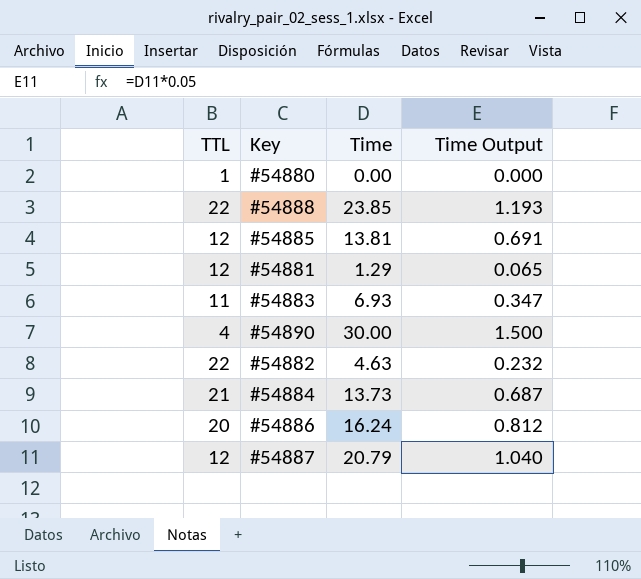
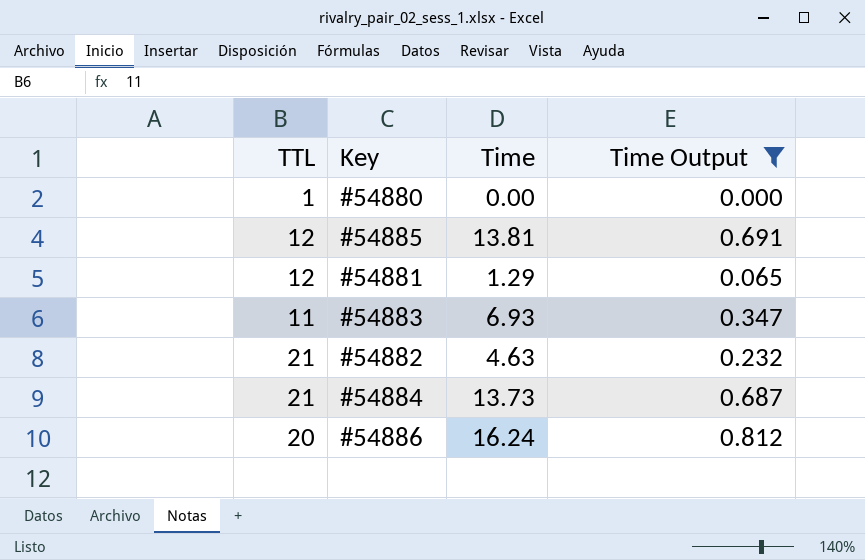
filter: none -> Time Output <= 0.812
#54882 | TTL: 22 -> 21

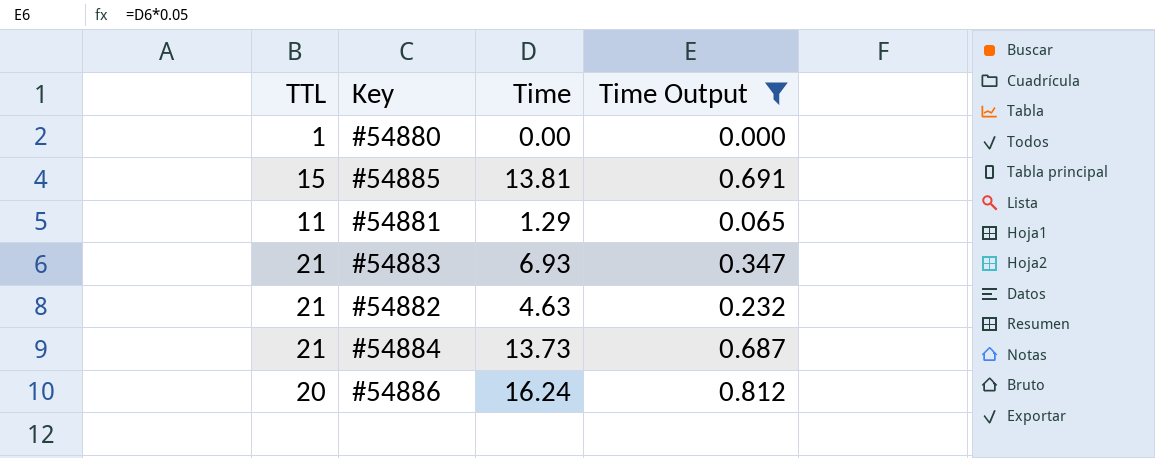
#54885 | TTL: 12 -> 15
#54881 | TTL: 12 -> 11
#54883 | TTL: 11 -> 21

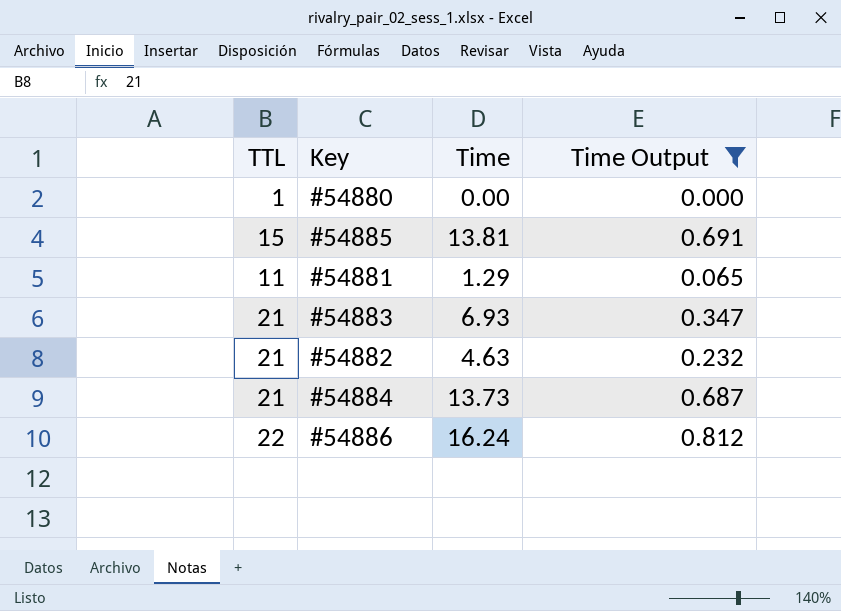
#54886 | TTL: 20 -> 22

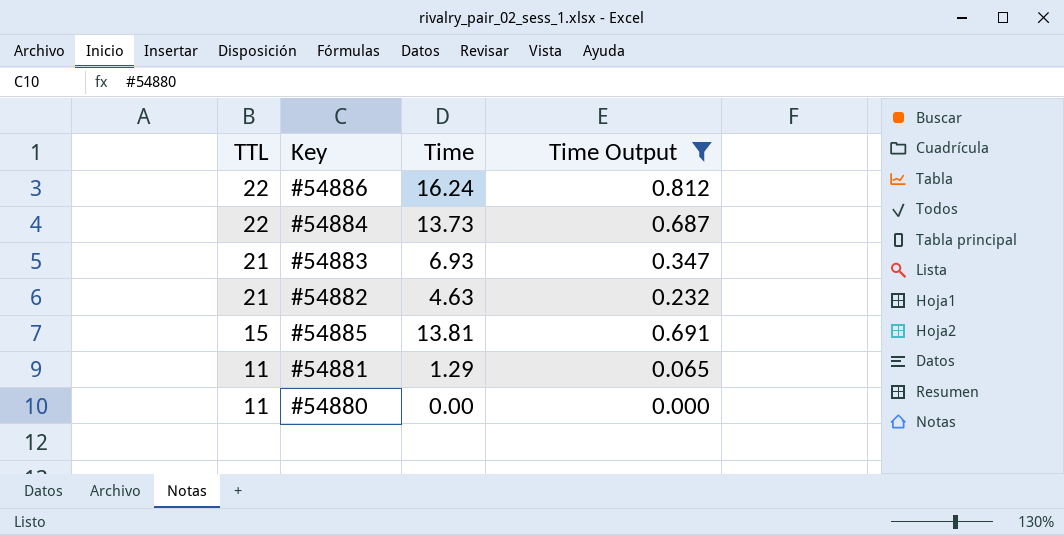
row order: none -> TTL descending
#54884 | TTL: 21 -> 22
#54880 | TTL: 1 -> 11

